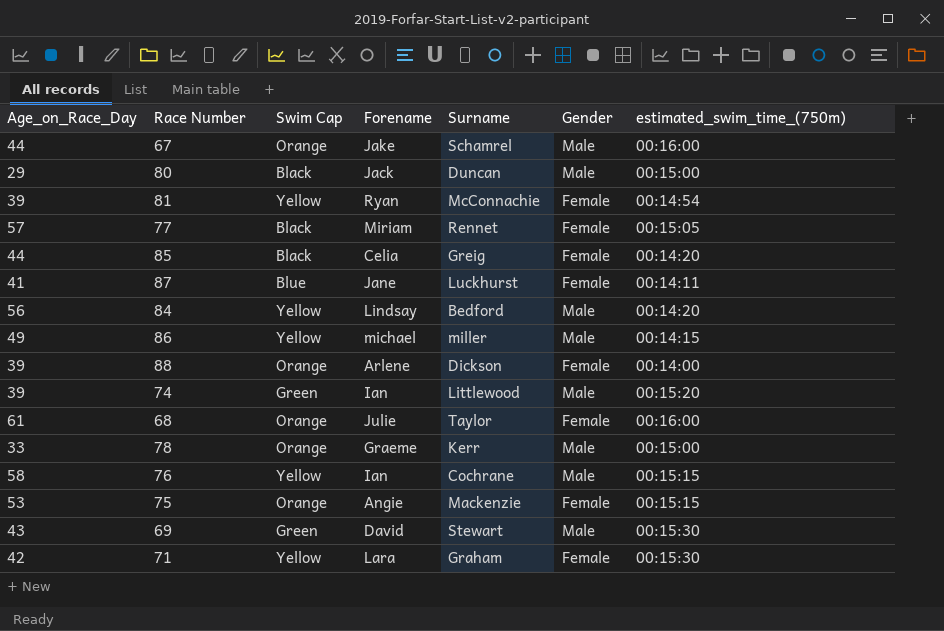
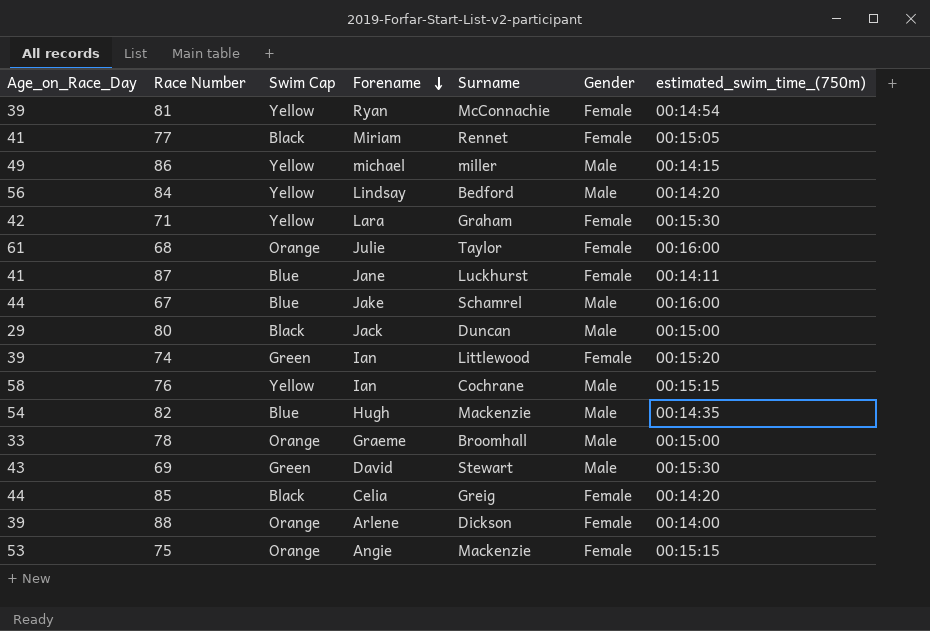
row order: none -> Forename descending
77 | Age_on_Race_Day: 57 -> 41
67 | Swim Cap: Orange -> Blue
74 | Gender: Male -> Female
row 82: none -> 54 | Blue | Hugh | Mackenzie | Male | 00:14:35
78 | Surname: Kerr -> Broomhall

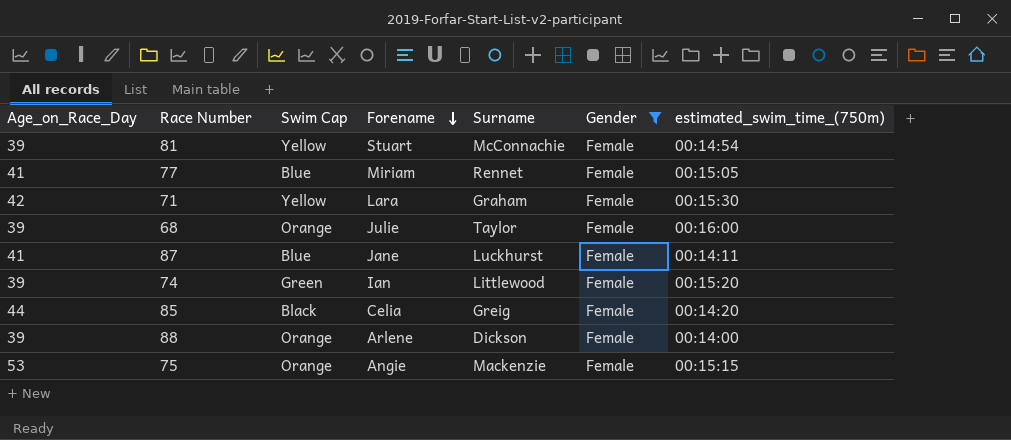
filter: none -> Gender = Female
81 | Forename: Ryan -> Stuart
77 | Swim Cap: Black -> Blue
68 | Age_on_Race_Day: 61 -> 39

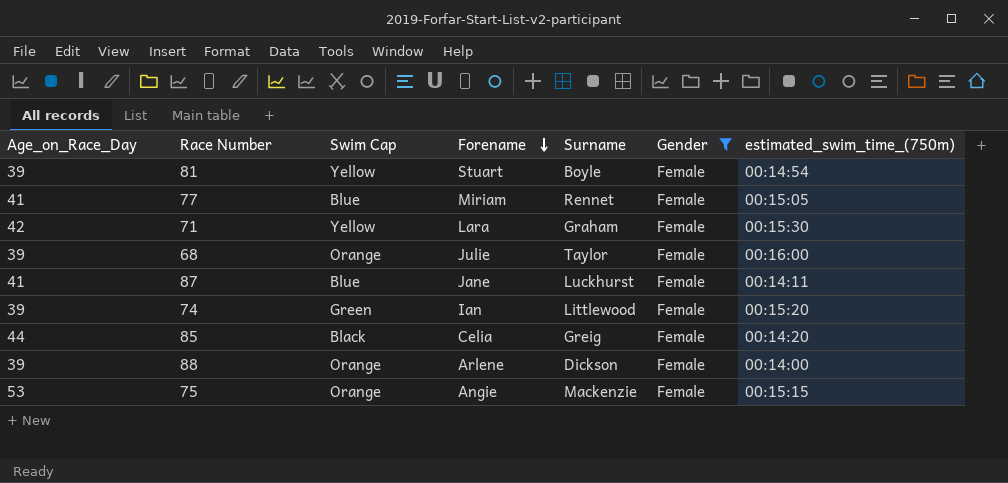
81 | Surname: McConnachie -> Boyle

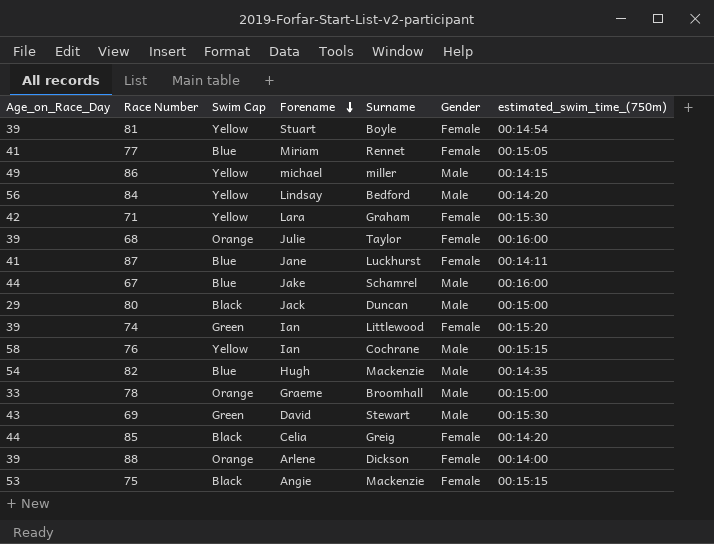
filter: Gender = Female -> none
75 | Swim Cap: Orange -> Black

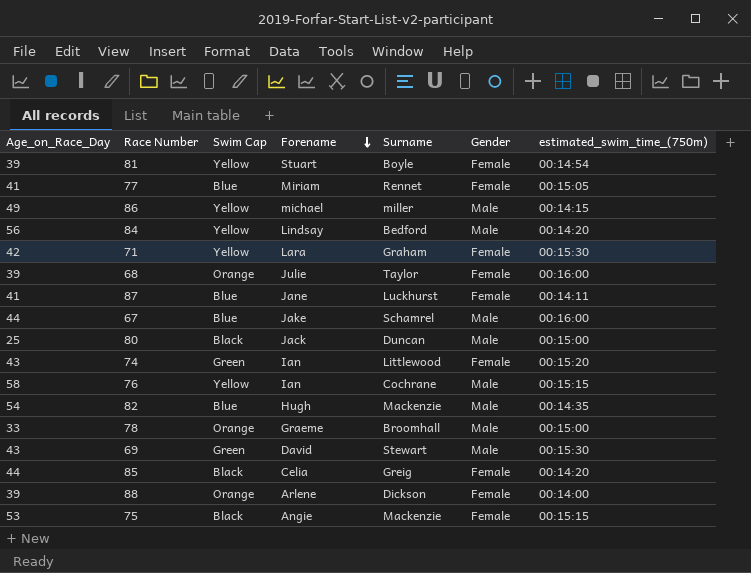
80 | Age_on_Race_Day: 29 -> 25
74 | Age_on_Race_Day: 39 -> 43

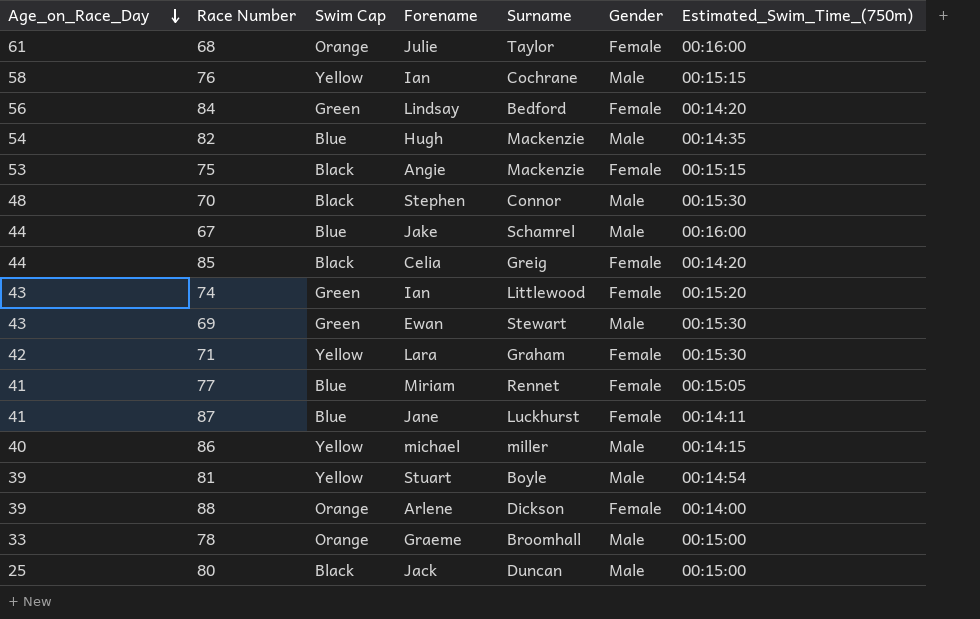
row order: Forename descending -> Age_on_Race_Day descending
column name: estimated_swim_time_(750m) -> Estimated_Swim_Time_(750m)
68 | Age_on_Race_Day: 39 -> 61
84 | Swim Cap: Yellow -> Green
84 | Gender: Male -> Female
row 70: none -> 48 | Black | Stephen | Connor | Male | 00:15:30
69 | Forename: David -> Ewan
86 | Age_on_Race_Day: 49 -> 40
81 | Gender: Female -> Male

